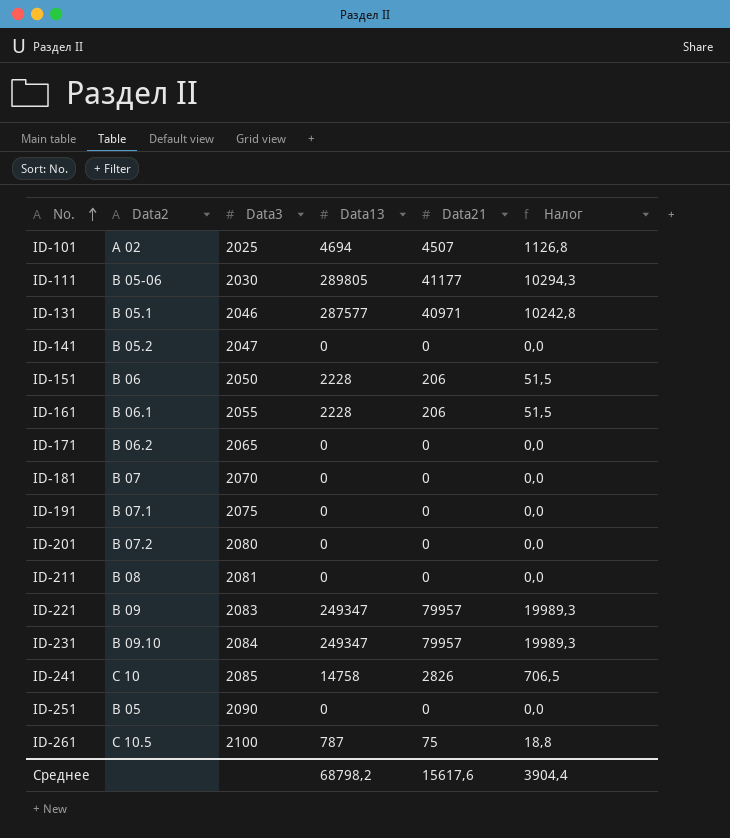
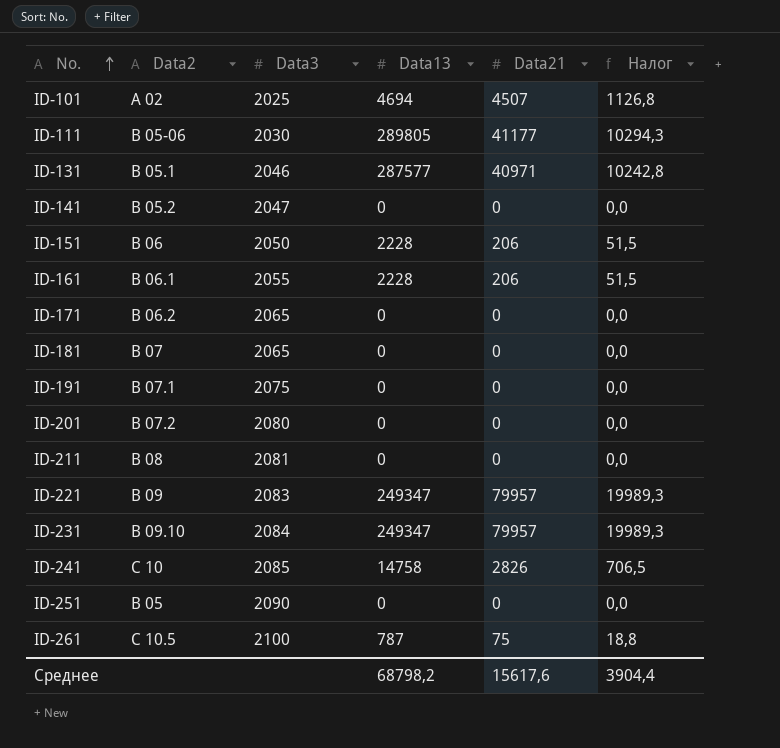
ID-181 | Data3: 2070 -> 2065

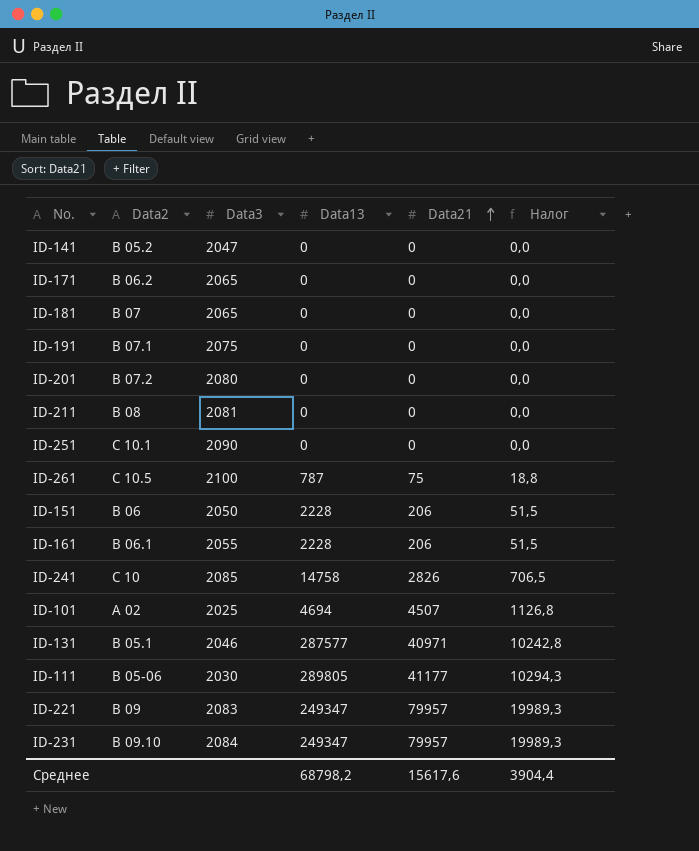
row order: No. ascending -> Data21 ascending
ID-251 | Data2: B 05 -> С 10.1

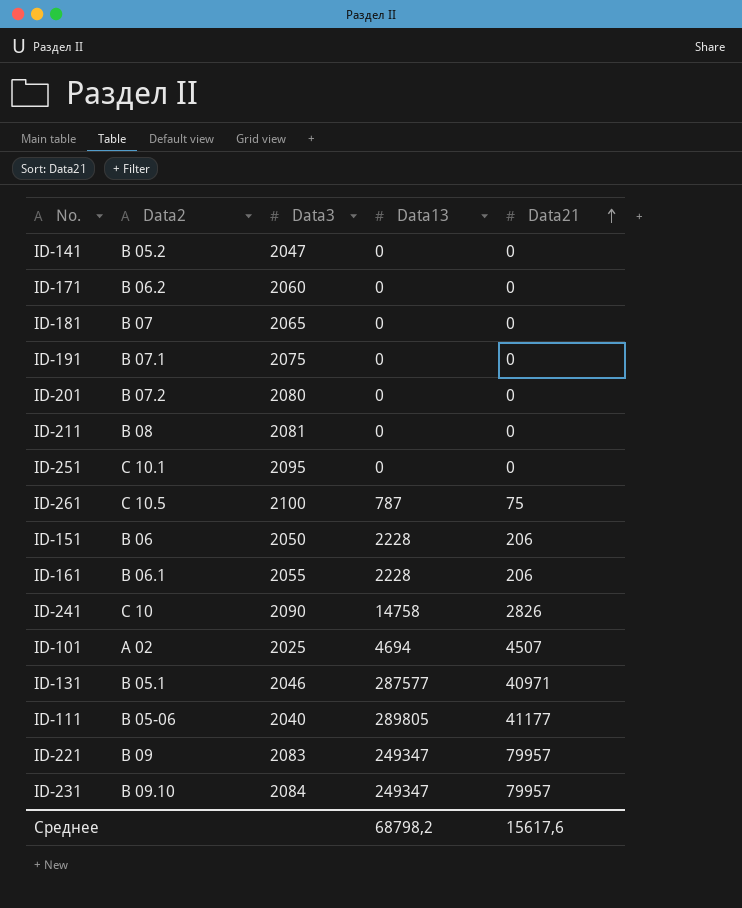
column Налог | formula: [Data21] * 0,25 -> none
ID-171 | Data3: 2065 -> 2060
ID-251 | Data3: 2090 -> 2095
ID-241 | Data3: 2085 -> 2090
ID-111 | Data3: 2030 -> 2040

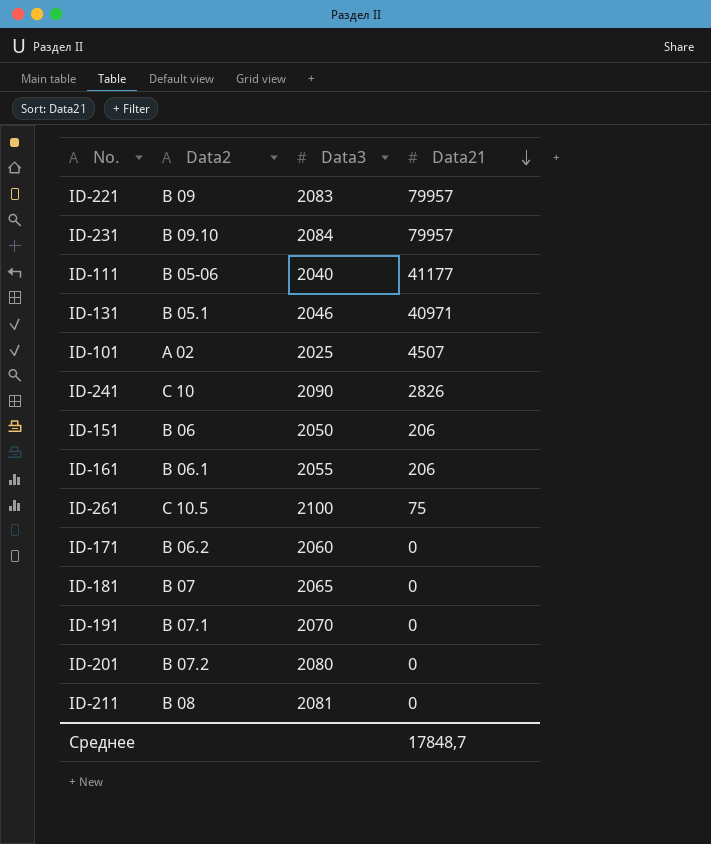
row order: Data21 ascending -> Data21 descending
column Data13 | position: 4 -> none
row ID-141: B 05.2 | 2047 | 0 | 0 -> none
row ID-251: С 10.1 | 2095 | 0 | 0 -> none
ID-191 | Data3: 2075 -> 2070
Среднее | Data21: 15617,6 -> 17848,7

